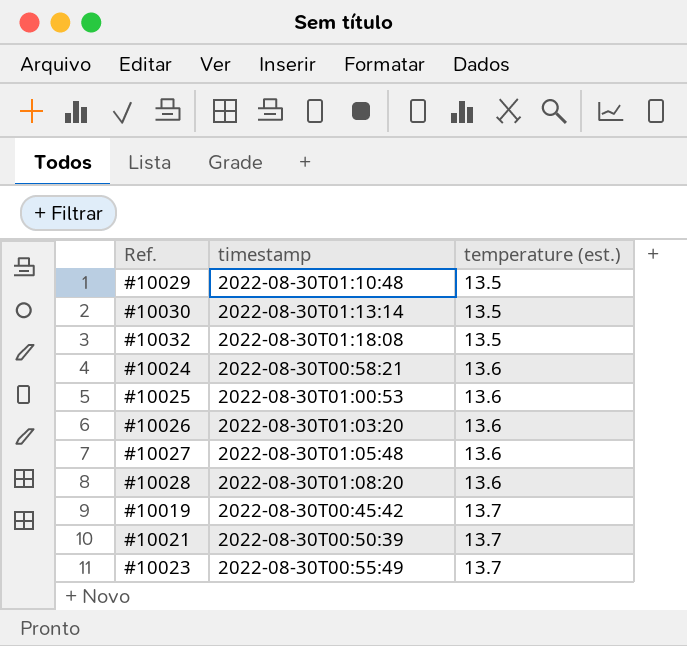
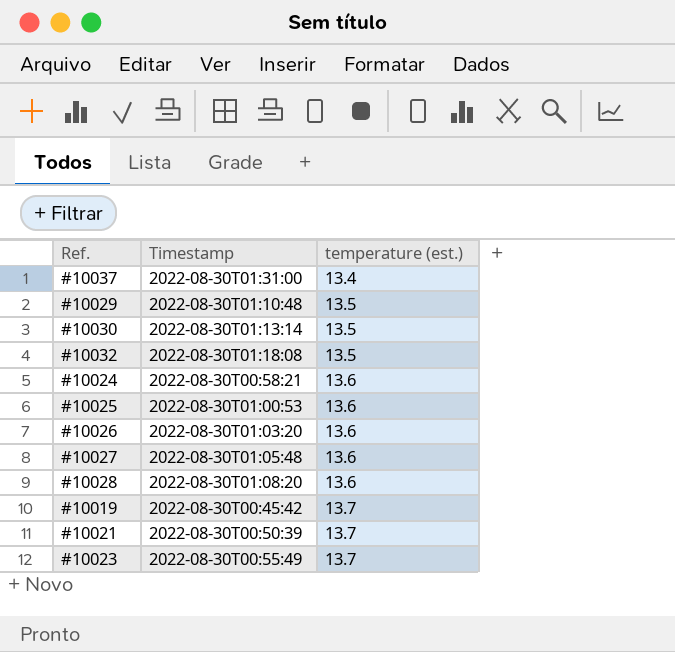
column name: timestamp -> Timestamp
row #10037: none -> 2022-08-30T01:31:00 | 13.4

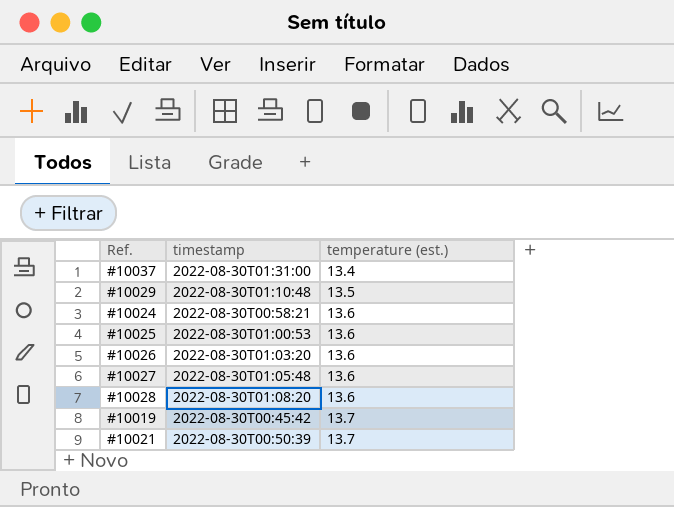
column name: Timestamp -> timestamp
row #10030: 2022-08-30T01:13:14 | 13.5 -> none
row #10032: 2022-08-30T01:18:08 | 13.5 -> none
row #10023: 2022-08-30T00:55:49 | 13.7 -> none

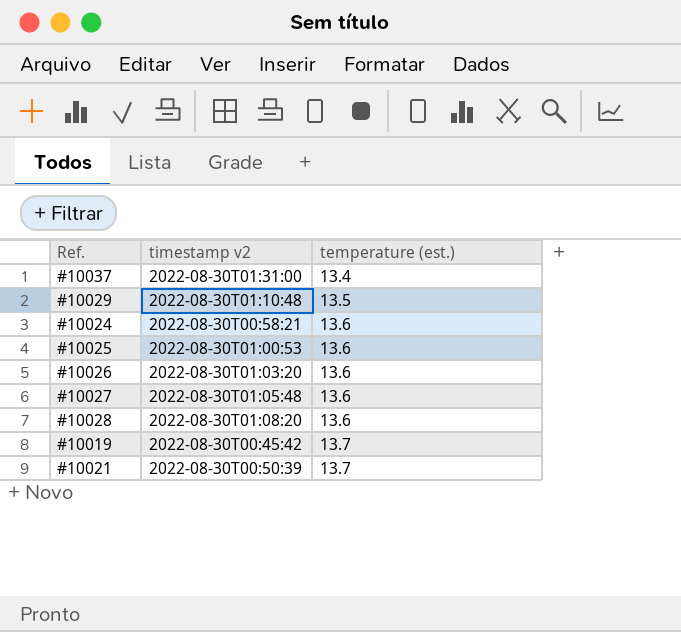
column name: timestamp -> timestamp v2

